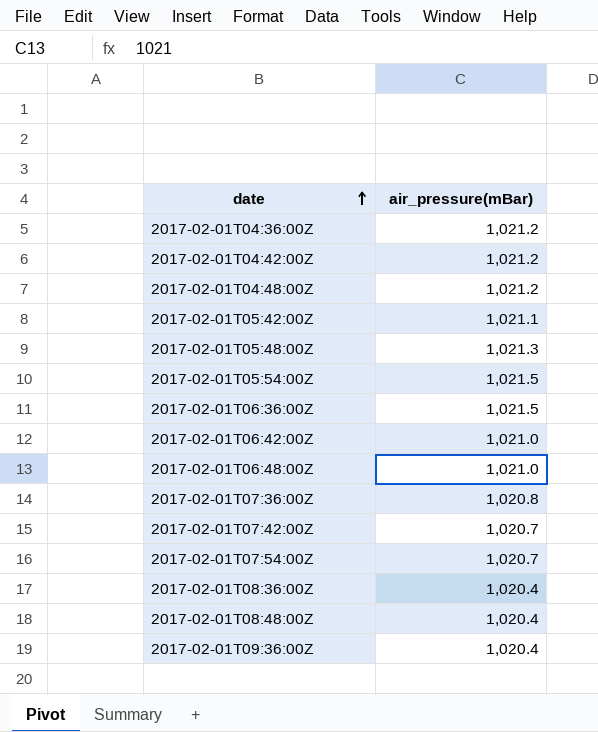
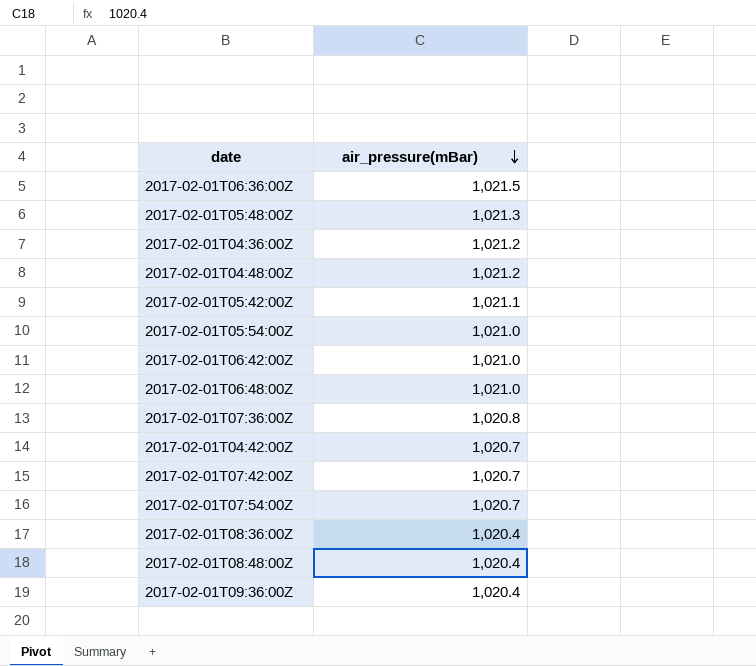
row order: date ascending -> air_pressure(mBar) descending
2017-02-01T05:54:00Z | air_pressure(mBar): 1,021.5 -> 1,021.0
2017-02-01T04:42:00Z | air_pressure(mBar): 1,021.2 -> 1,020.7

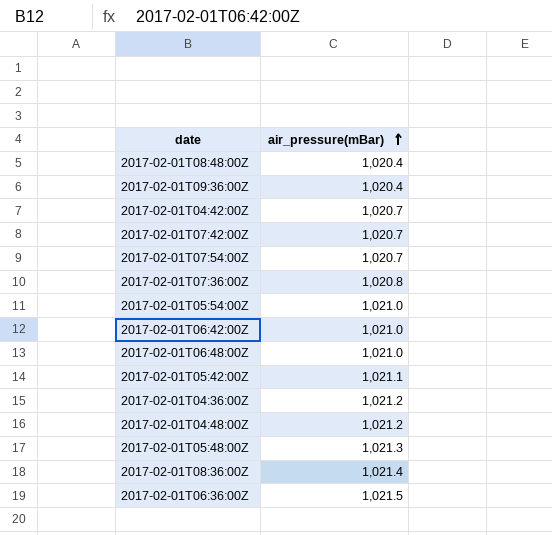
row order: air_pressure(mBar) descending -> air_pressure(mBar) ascending
2017-02-01T08:36:00Z | air_pressure(mBar): 1,020.4 -> 1,021.4

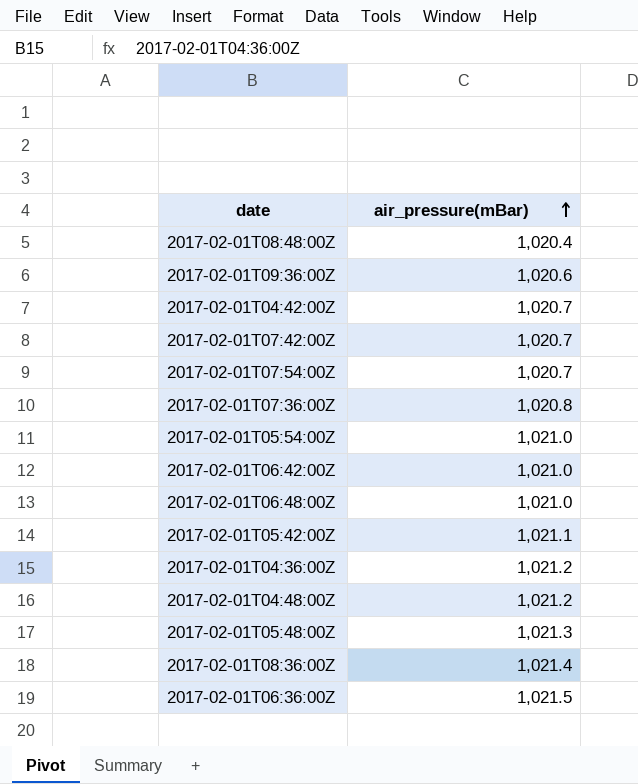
2017-02-01T09:36:00Z | air_pressure(mBar): 1,020.4 -> 1,020.6

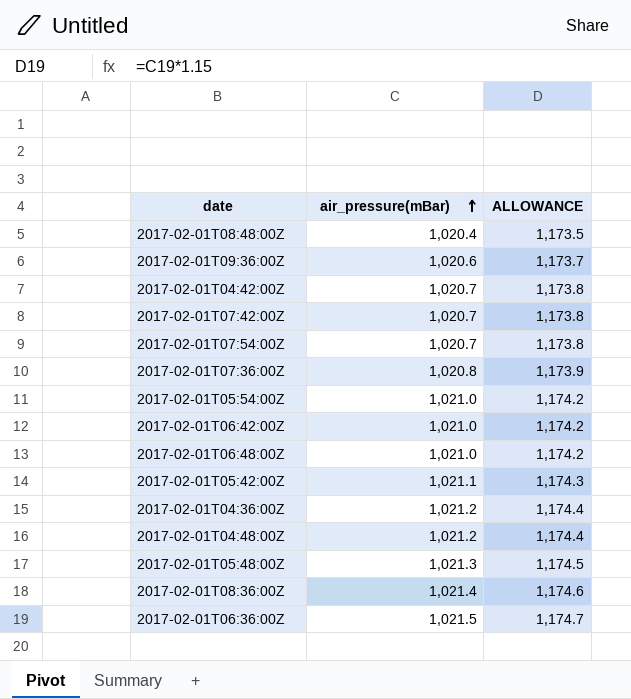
column ALLOWANCE | formula: none -> [air_pressure(mBar)] * 1.15

